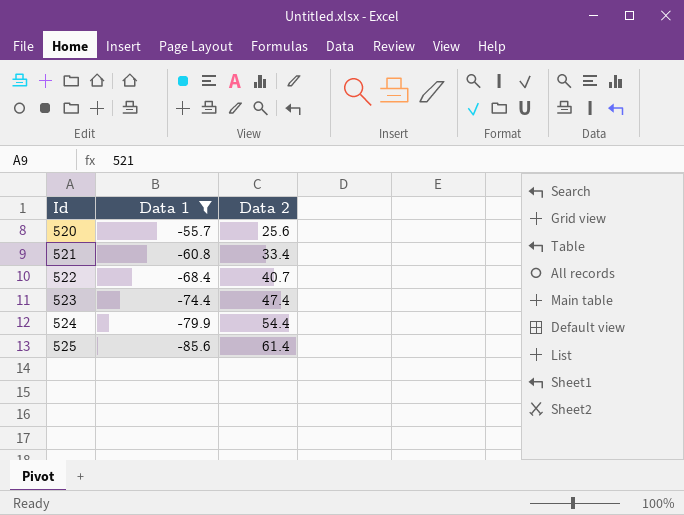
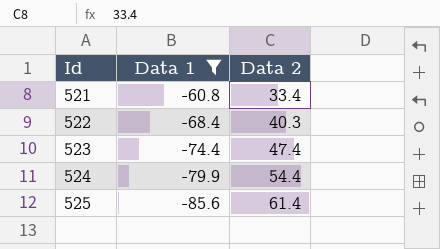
row 520: -55.7 | 25.6 -> none
522 | Data 2: 40.7 -> 40.3

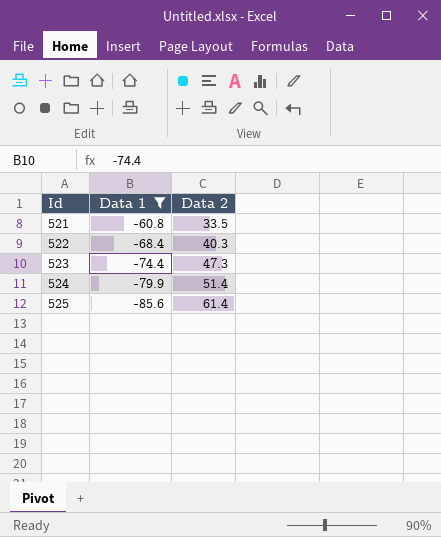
521 | Data 2: 33.4 -> 33.5
523 | Data 2: 47.4 -> 47.3
524 | Data 2: 54.4 -> 51.4

